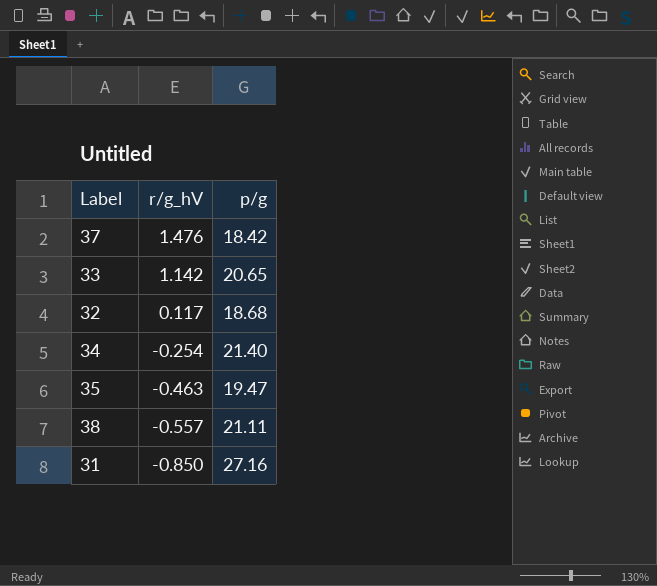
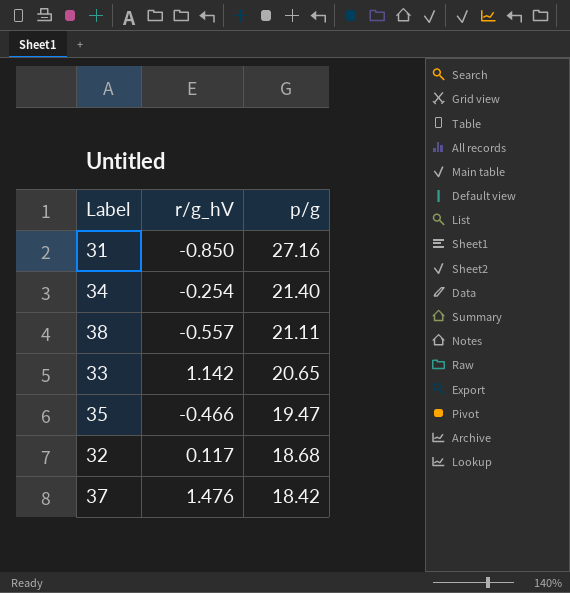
row order: r/g_hV descending -> p/g descending
35 | r/g_hV: -0.463 -> -0.466

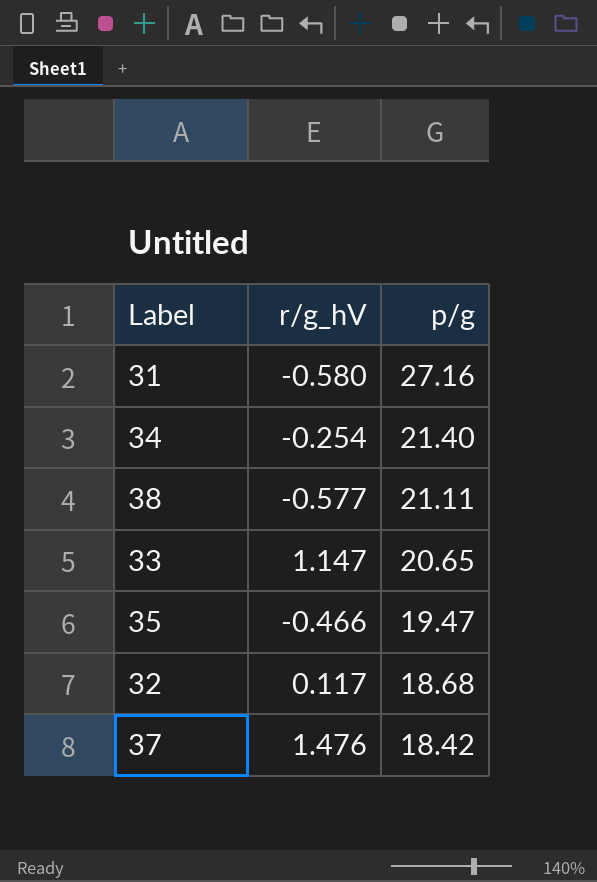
31 | r/g_hV: -0.850 -> -0.580
38 | r/g_hV: -0.557 -> -0.577
33 | r/g_hV: 1.142 -> 1.147

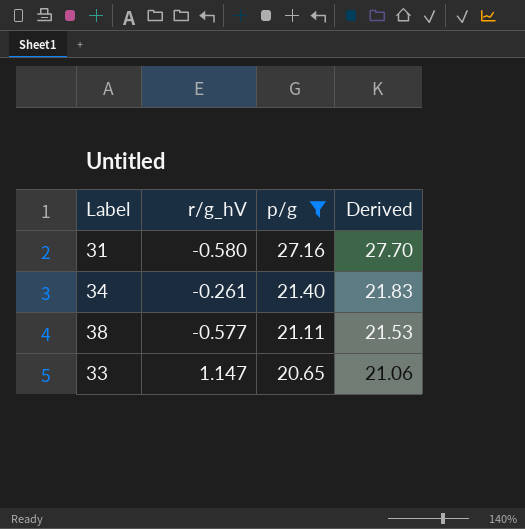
filter: none -> p/g >= 20.65
column Derived | formula: none -> [p/g] * 1.02
34 | r/g_hV: -0.254 -> -0.261

